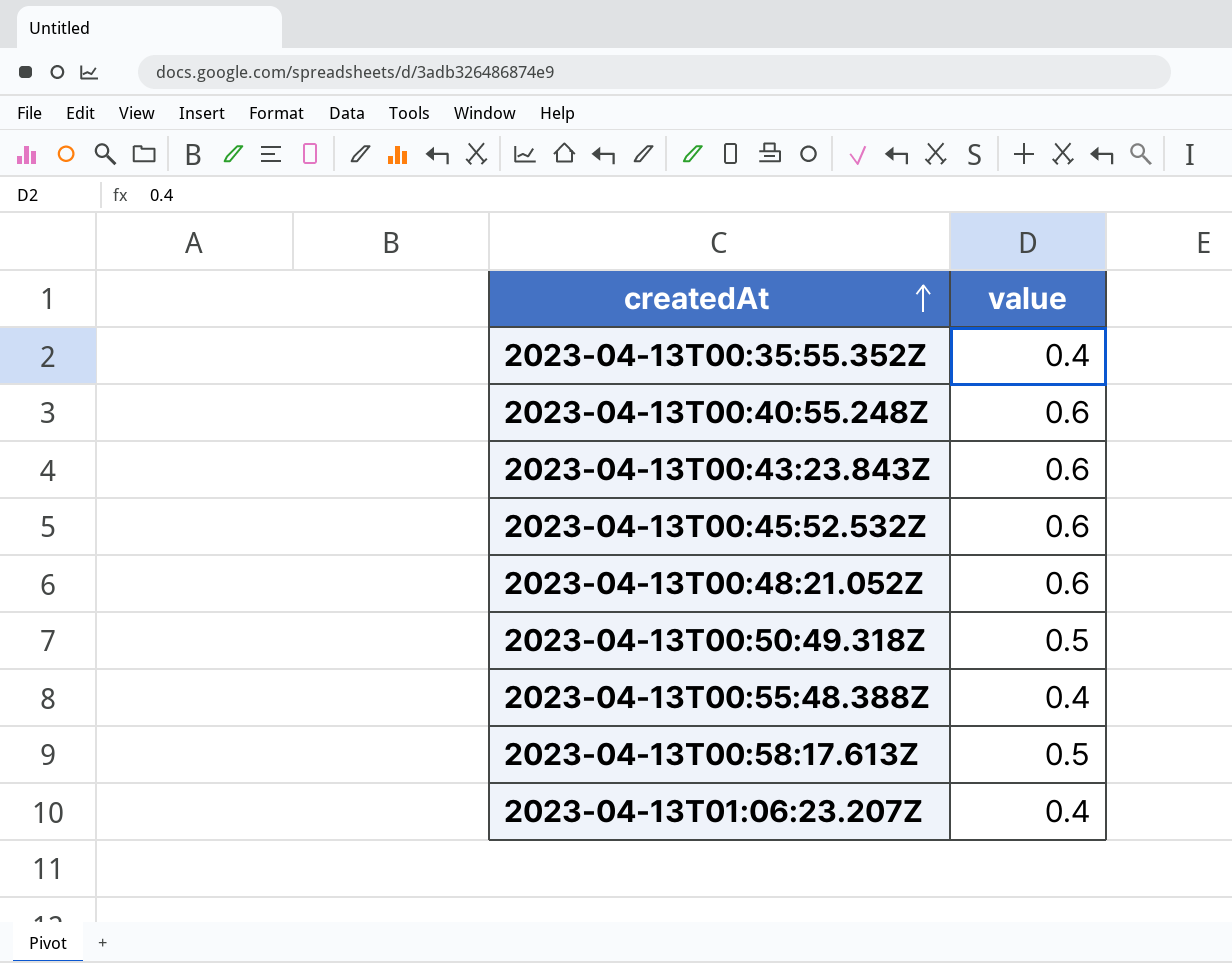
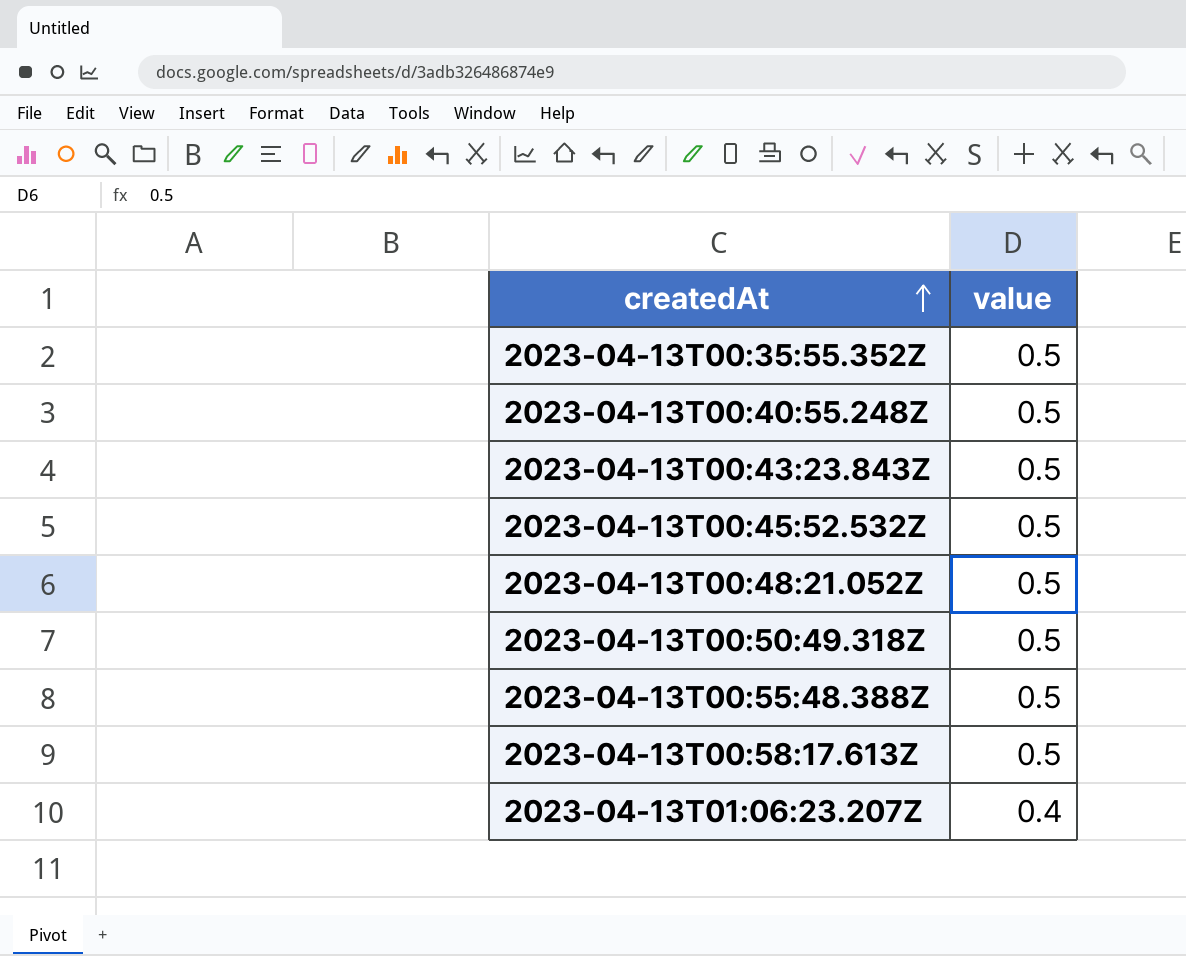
2023-04-13T00:35:55.352Z | value: 0.4 -> 0.5
2023-04-13T00:40:55.248Z | value: 0.6 -> 0.5
2023-04-13T00:43:23.843Z | value: 0.6 -> 0.5
2023-04-13T00:45:52.532Z | value: 0.6 -> 0.5
2023-04-13T00:48:21.052Z | value: 0.6 -> 0.5
2023-04-13T00:55:48.388Z | value: 0.4 -> 0.5

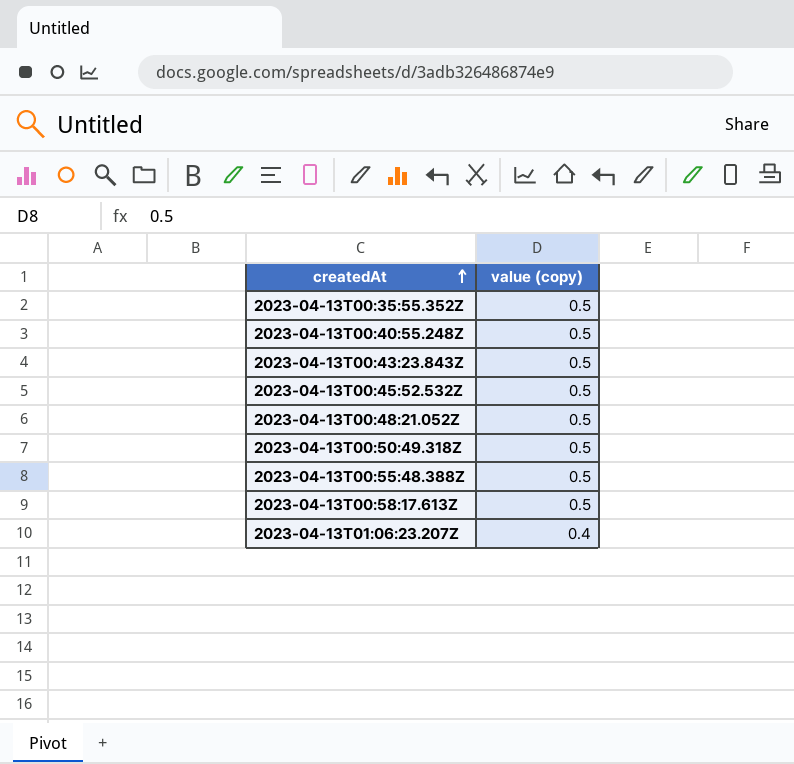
column name: value -> value (copy)

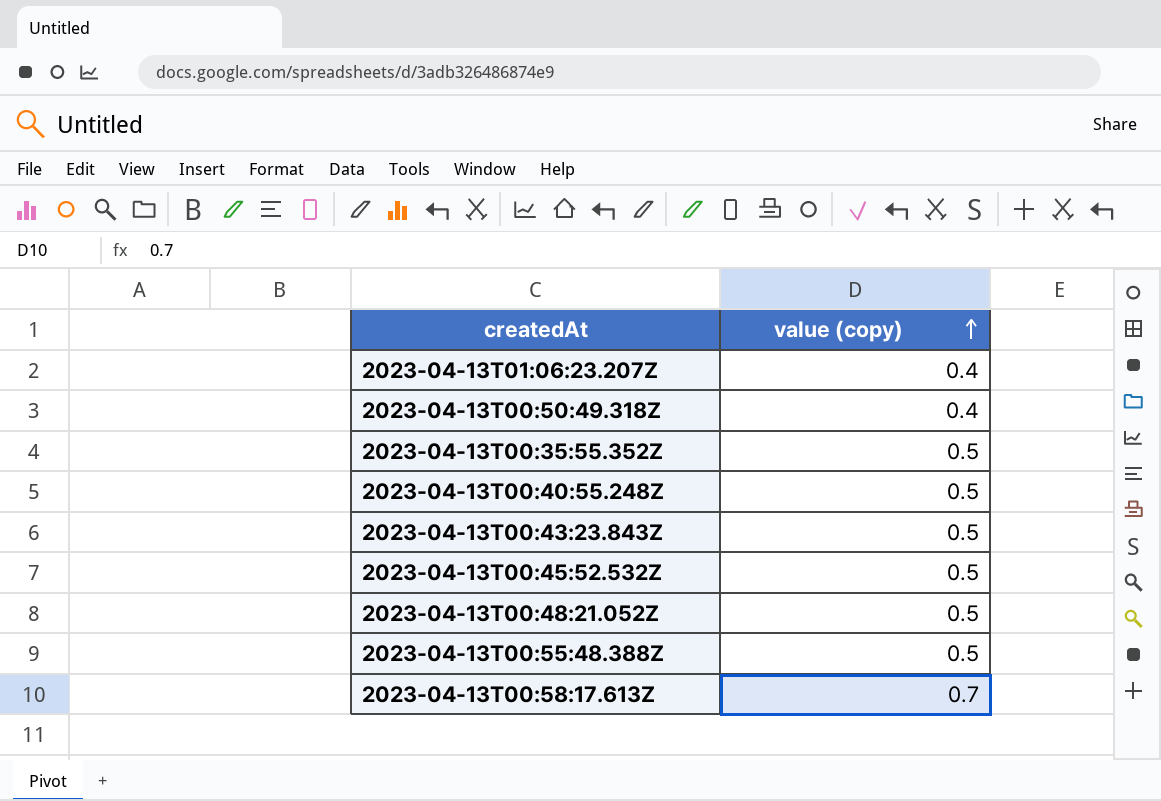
row order: createdAt ascending -> value (copy) ascending
2023-04-13T00:50:49.318Z | value (copy): 0.5 -> 0.4
2023-04-13T00:58:17.613Z | value (copy): 0.5 -> 0.7

